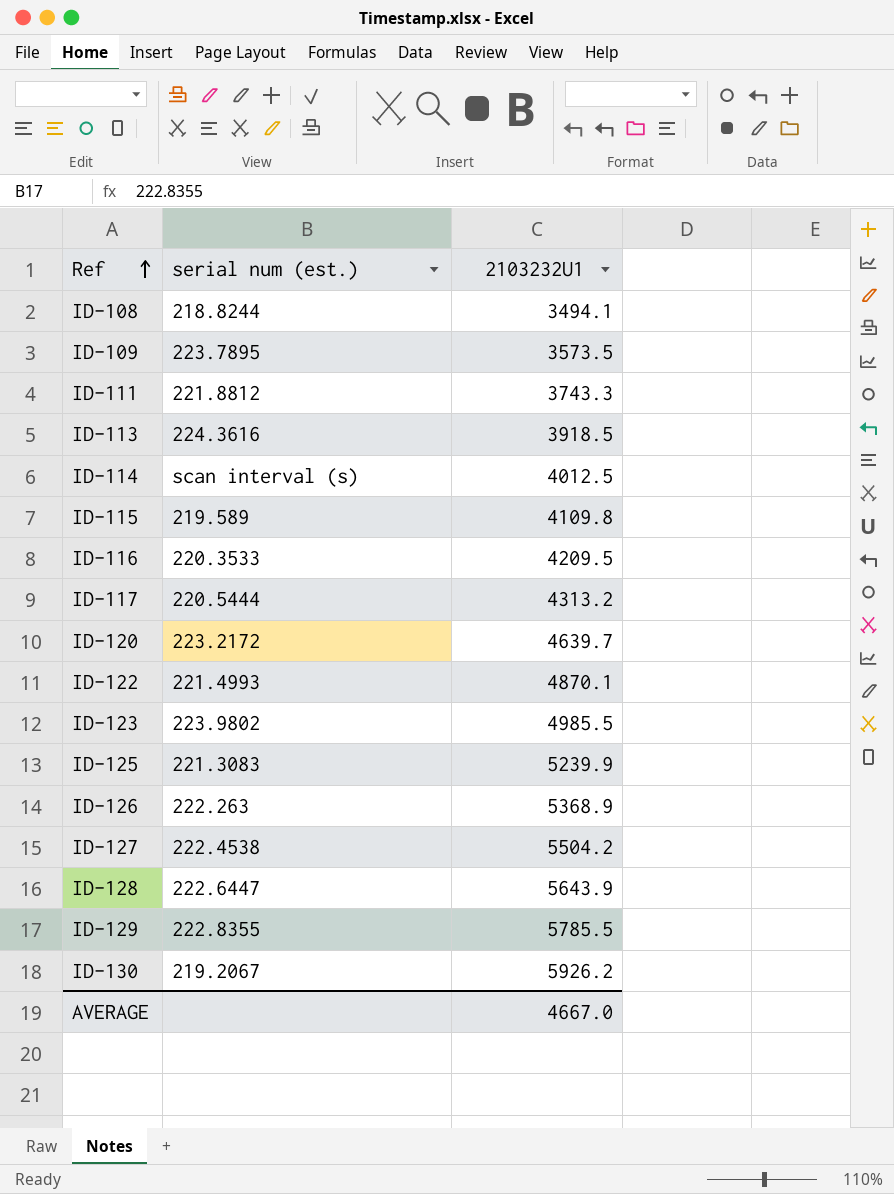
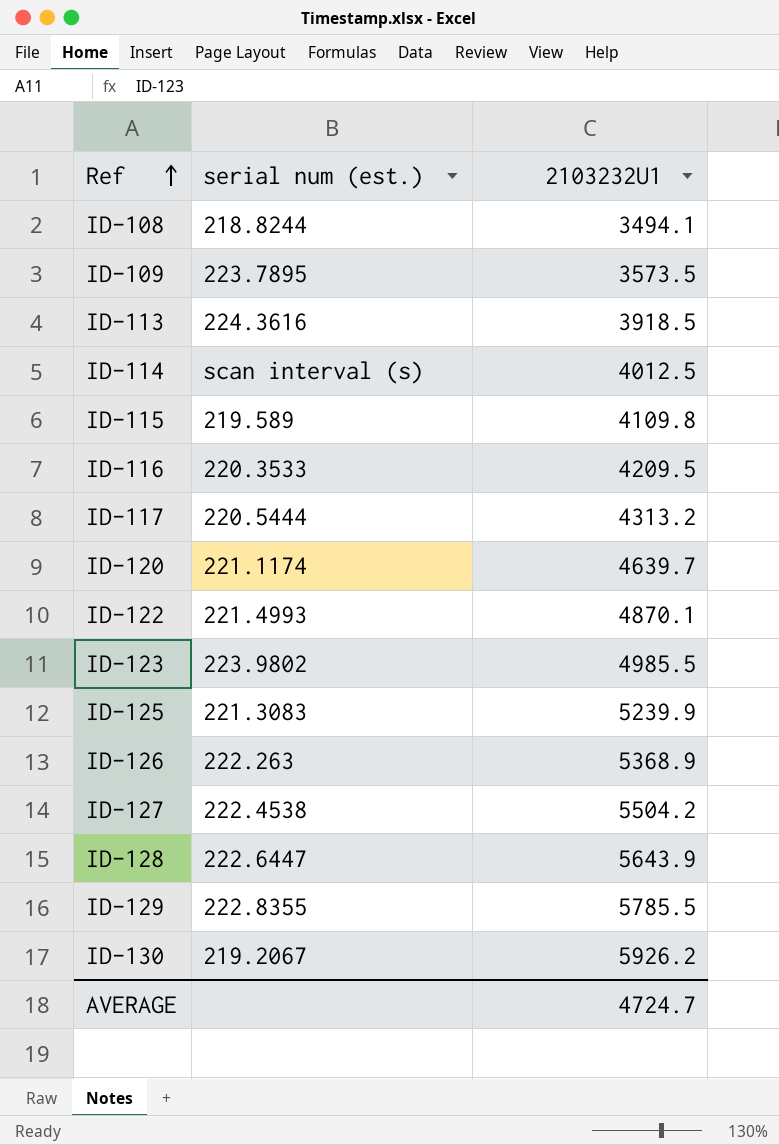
row ID-111: 221.8812 | 3743.3 -> none
ID-120 | serial num (est.): 223.2172 -> 221.1174
AVERAGE | 2103232U1: 4667.0 -> 4724.7

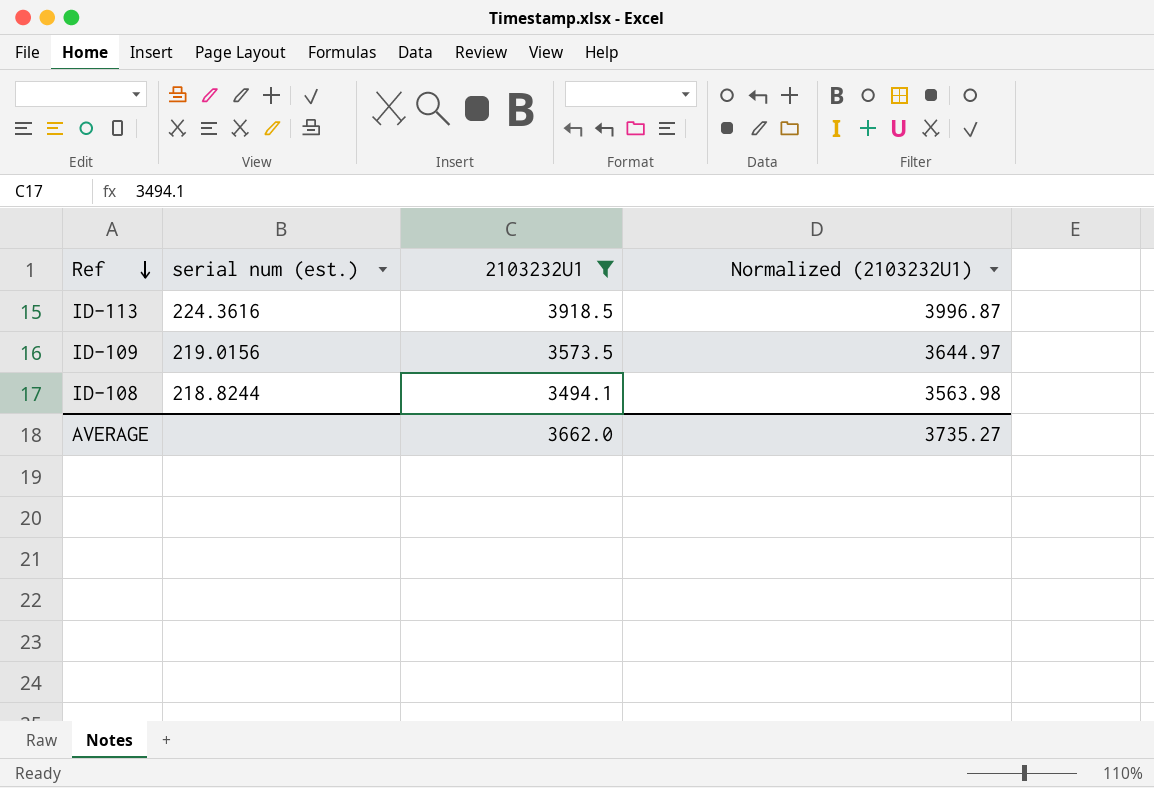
filter: none -> 2103232U1 <= 3918.5
row order: Ref ascending -> Ref descending
column Normalized (2103232U1) | formula: none -> [2103232U1] * 1.02
ID-109 | serial num (est.): 223.7895 -> 219.0156
AVERAGE | 2103232U1: 4724.7 -> 3662.0

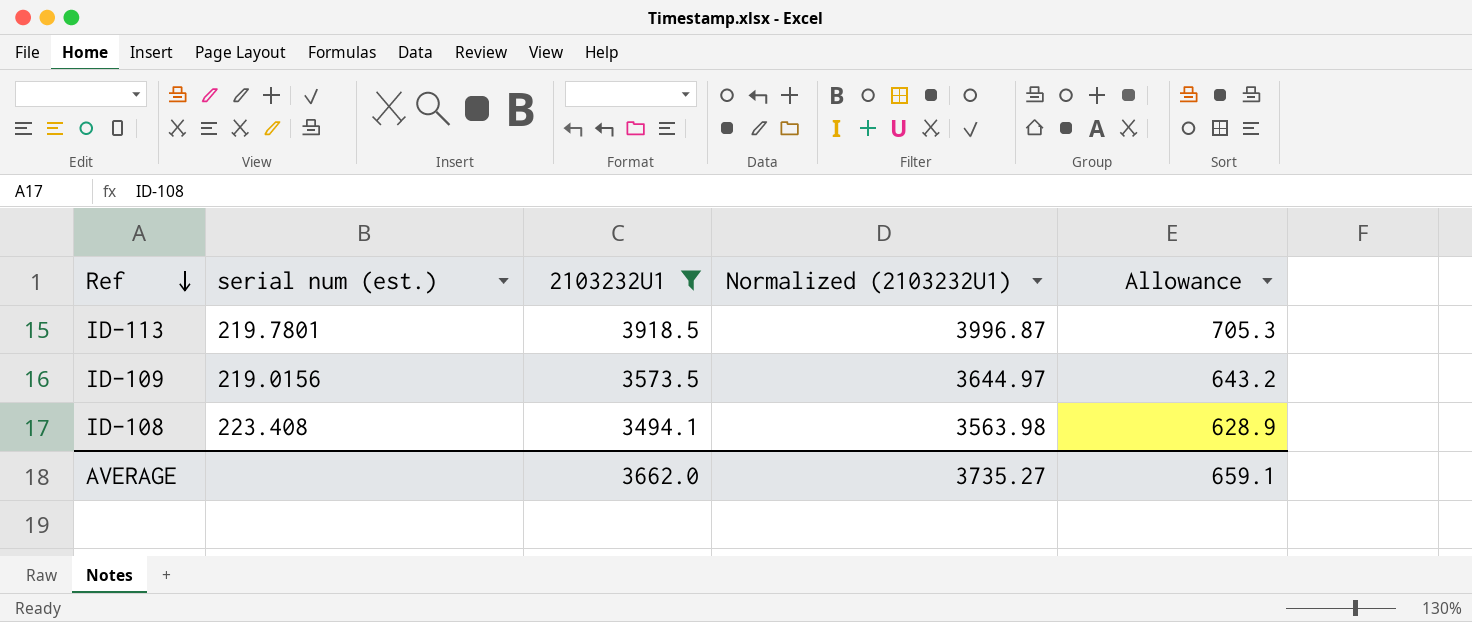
column Allowance | formula: none -> [2103232U1] * 0.18
ID-113 | serial num (est.): 224.3616 -> 219.7801
ID-108 | serial num (est.): 218.8244 -> 223.408

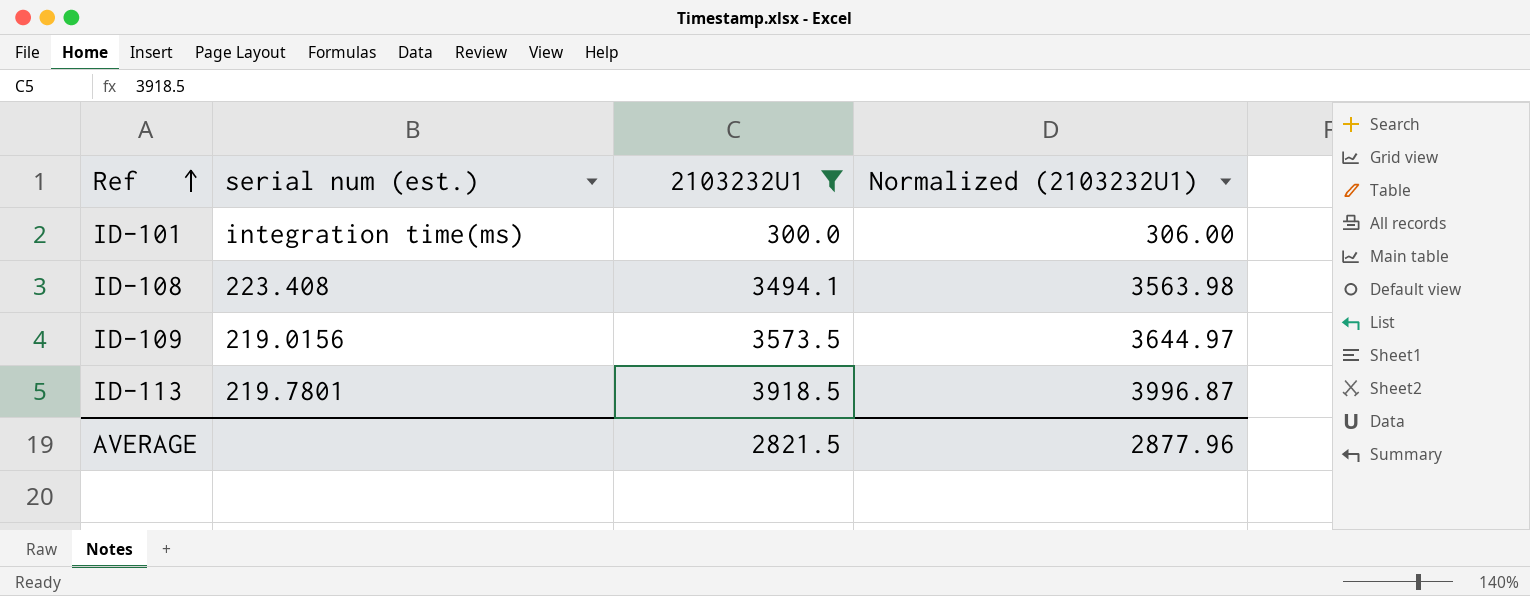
row order: Ref descending -> Ref ascending
column Allowance | formula: [2103232U1] * 0.18 -> none
row ID-101: none -> integration time(ms) | 300.0 | 306.00
AVERAGE | 2103232U1: 3662.0 -> 2821.5
AVERAGE | Normalized (2103232U1): 3735.27 -> 2877.96

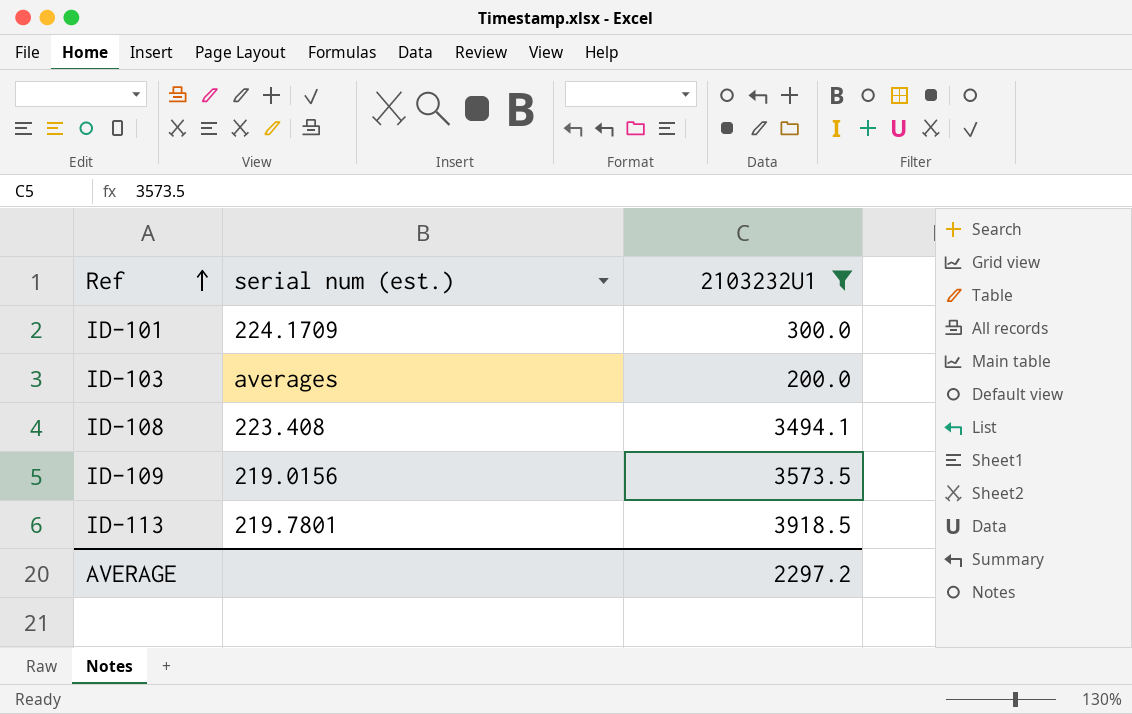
column Normalized (2103232U1) | formula: [2103232U1] * 1.02 -> none
ID-101 | serial num (est.): integration time(ms) -> 224.1709
row ID-103: none -> averages | 200.0
AVERAGE | 2103232U1: 2821.5 -> 2297.2

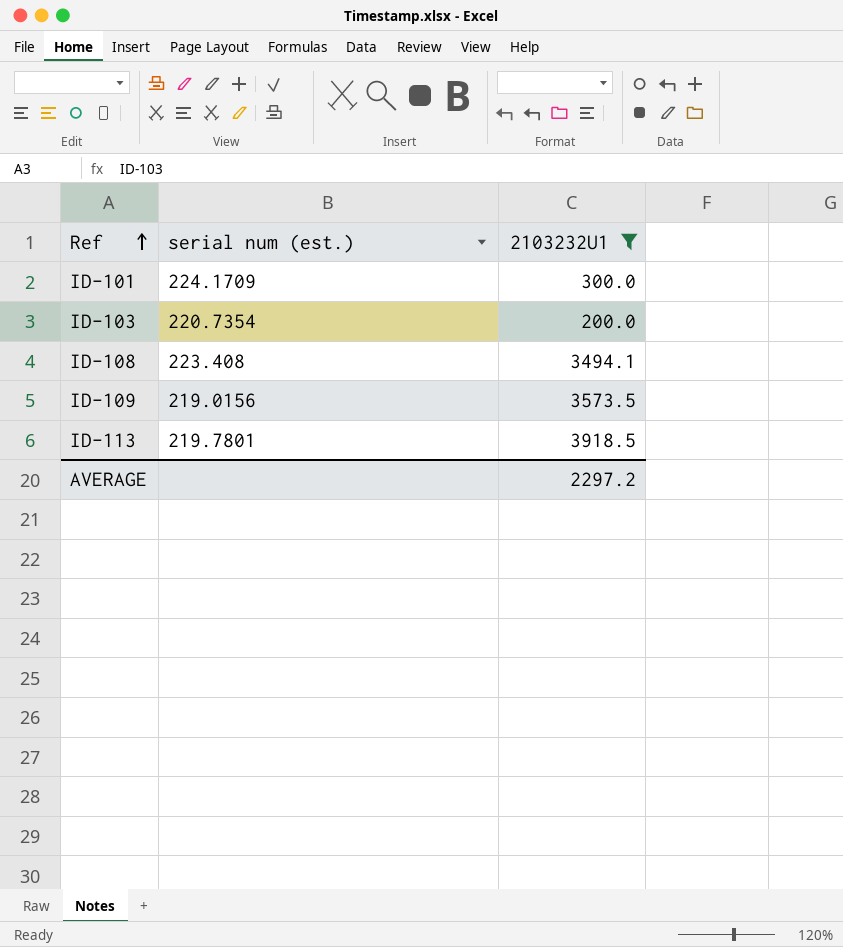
ID-103 | serial num (est.): averages -> 220.7354

